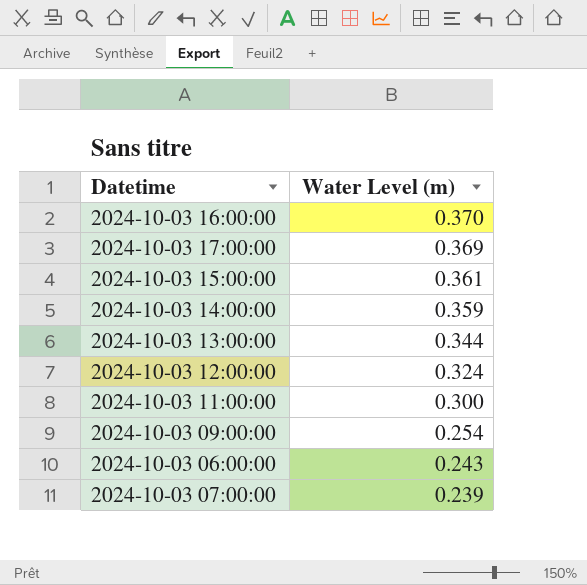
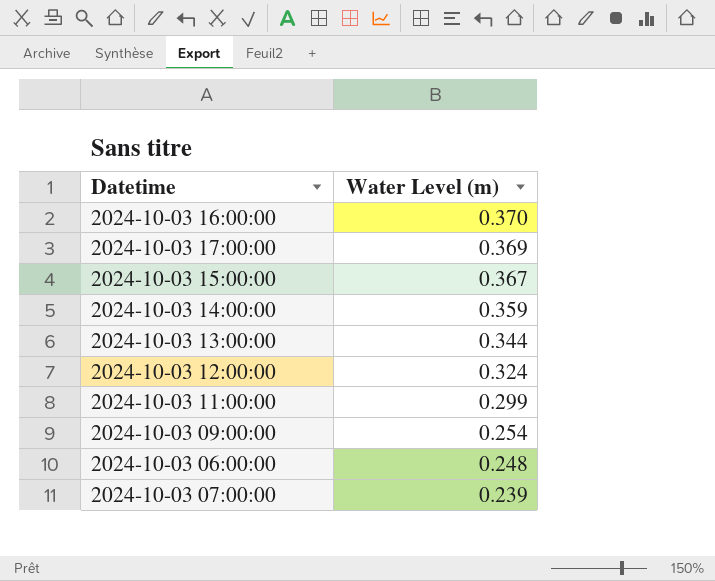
2024-10-03 15:00:00 | Water Level (m): 0.361 -> 0.367
2024-10-03 11:00:00 | Water Level (m): 0.300 -> 0.299
2024-10-03 06:00:00 | Water Level (m): 0.243 -> 0.248

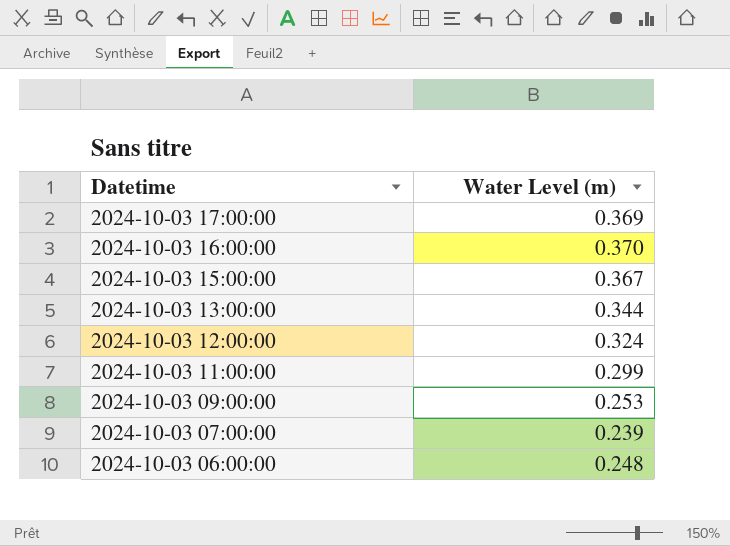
row order: Water Level (m) descending -> Datetime descending
row 2024-10-03 14:00:00: 0.359 -> none
2024-10-03 09:00:00 | Water Level (m): 0.254 -> 0.253

